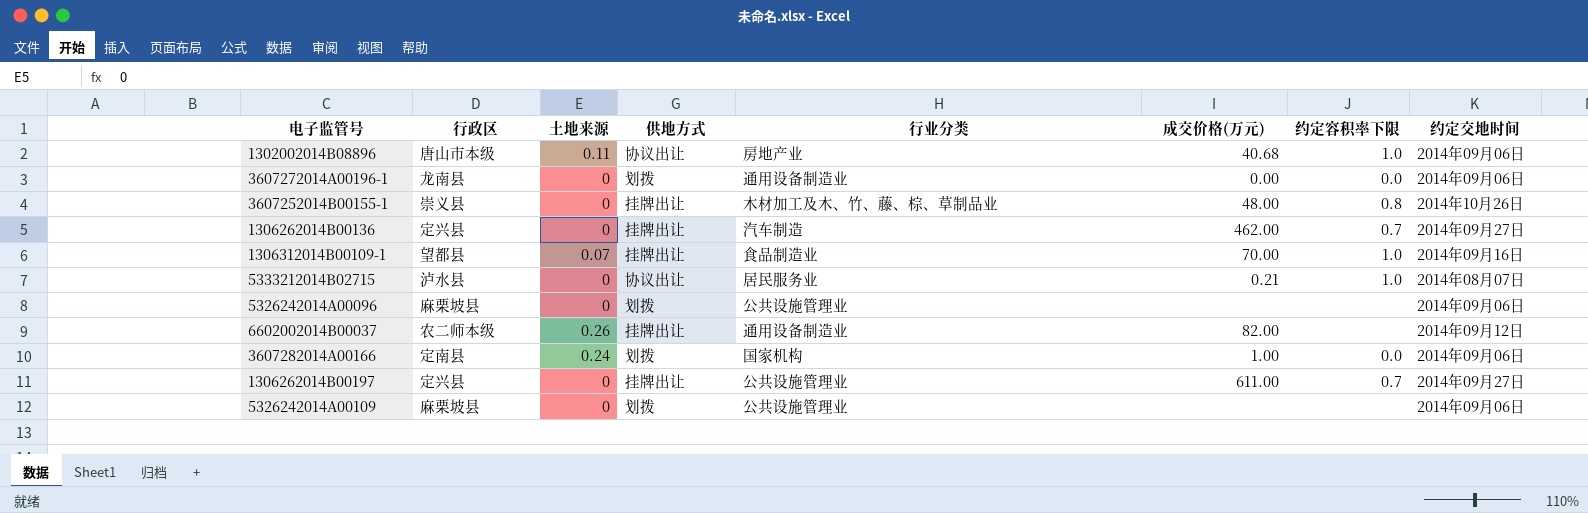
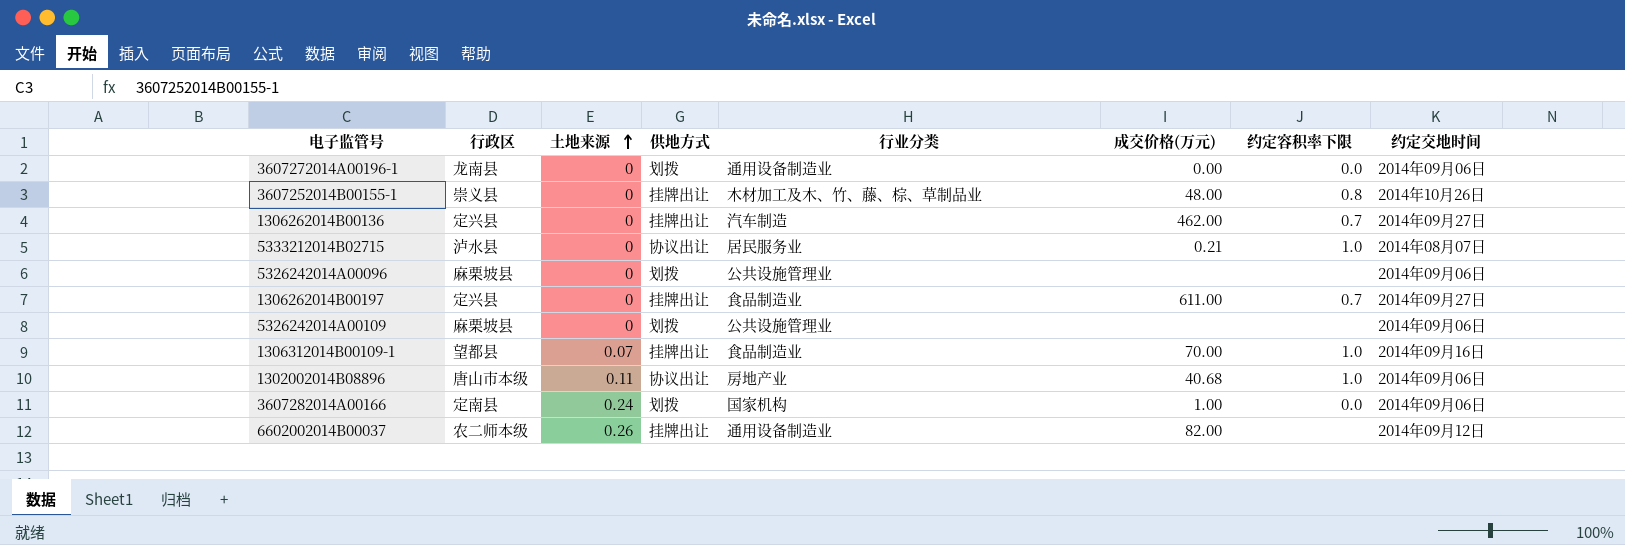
row order: none -> 土地来源 ascending
1306262014B00197 | 行业分类: 公共设施管理业 -> 食品制造业

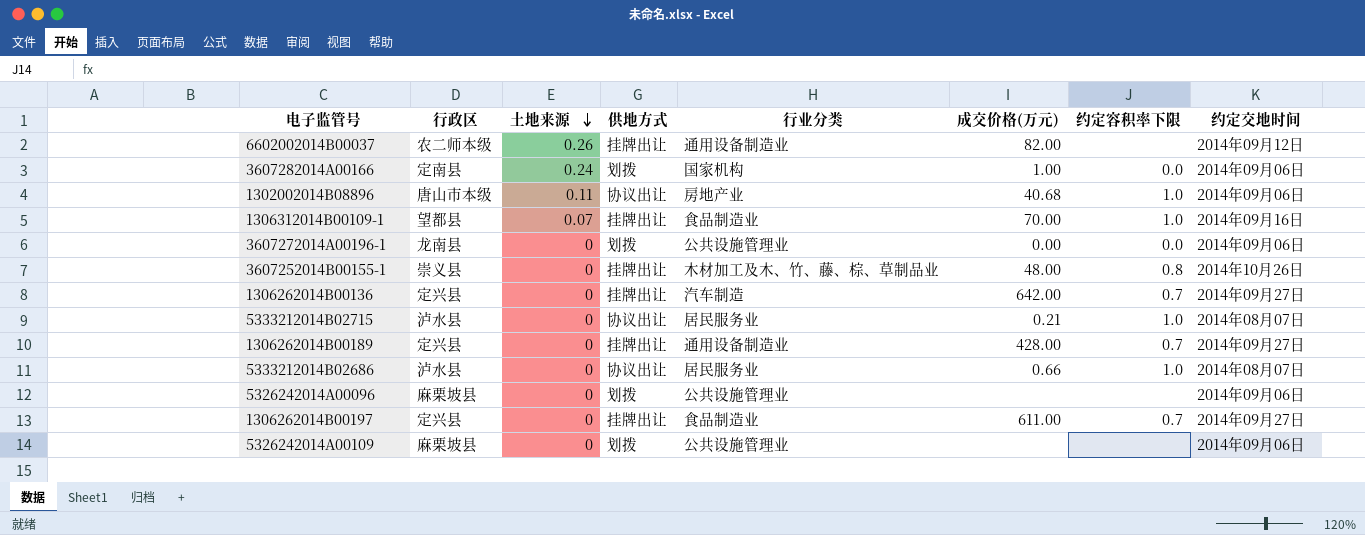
row order: 土地来源 ascending -> 土地来源 descending
3607272014A00196-1 | 行业分类: 通用设备制造业 -> 公共设施管理业
1306262014B00136 | 成交价格(万元): 462.00 -> 642.00
row 1306262014B00189: none -> 定兴县 | 0 | 挂牌出让 | 通用设备制造业 | 428.00 | 0.7 | 2014年09月27日
row 5333212014B02686: none -> 泸水县 | 0 | 协议出让 | 居民服务业 | 0.66 | 1.0 | 2014年08月07日

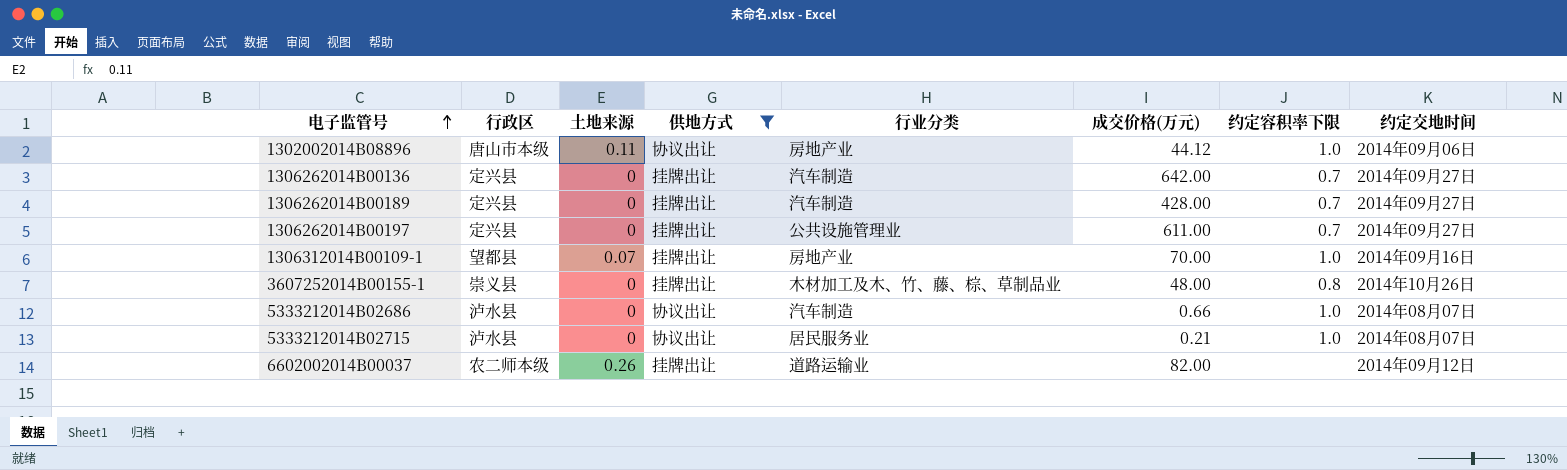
filter: none -> 供地方式 != 划拨
row order: 土地来源 descending -> 电子监管号 ascending
1302002014B08896 | 成交价格(万元): 40.68 -> 44.12
1306262014B00189 | 行业分类: 通用设备制造业 -> 汽车制造
1306262014B00197 | 行业分类: 食品制造业 -> 公共设施管理业
1306312014B00109-1 | 行业分类: 食品制造业 -> 房地产业
5333212014B02686 | 行业分类: 居民服务业 -> 汽车制造
6602002014B00037 | 行业分类: 通用设备制造业 -> 道路运输业

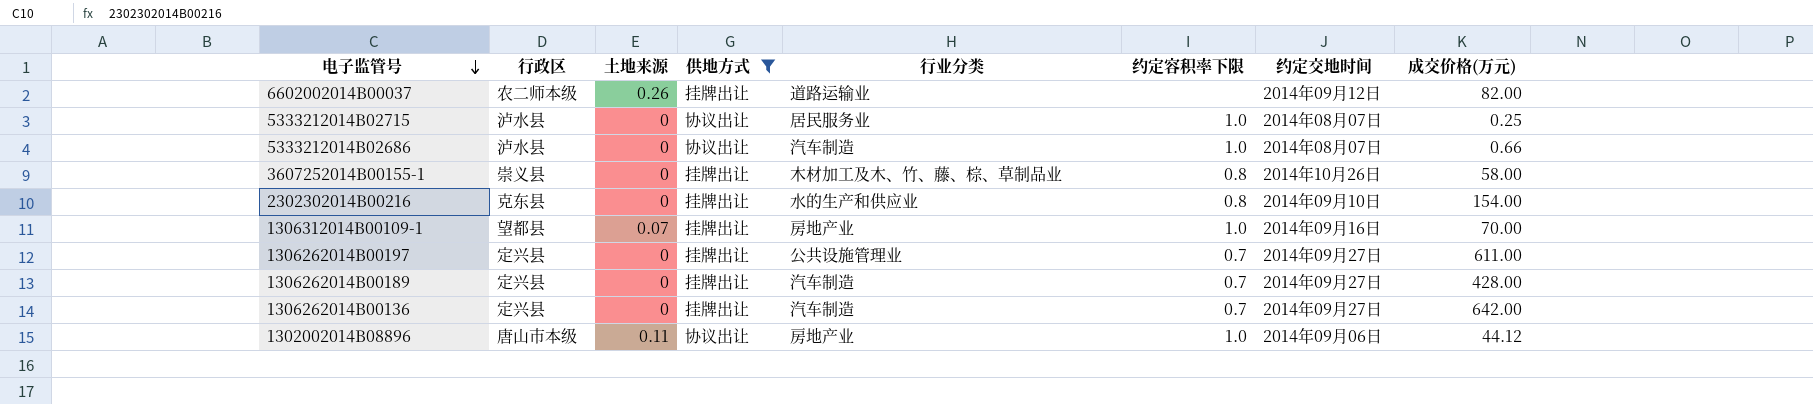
row order: 电子监管号 ascending -> 电子监管号 descending
column 成交价格(万元) | position: 6 -> 8
5333212014B02715 | 成交价格(万元): 0.21 -> 0.25
3607252014B00155-1 | 成交价格(万元): 48.00 -> 58.00
row 2302302014B00216: none -> 克东县 | 0 | 挂牌出让 | 水的生产和供应业 | 0.8 | 2014年09月10日 | 154.00

